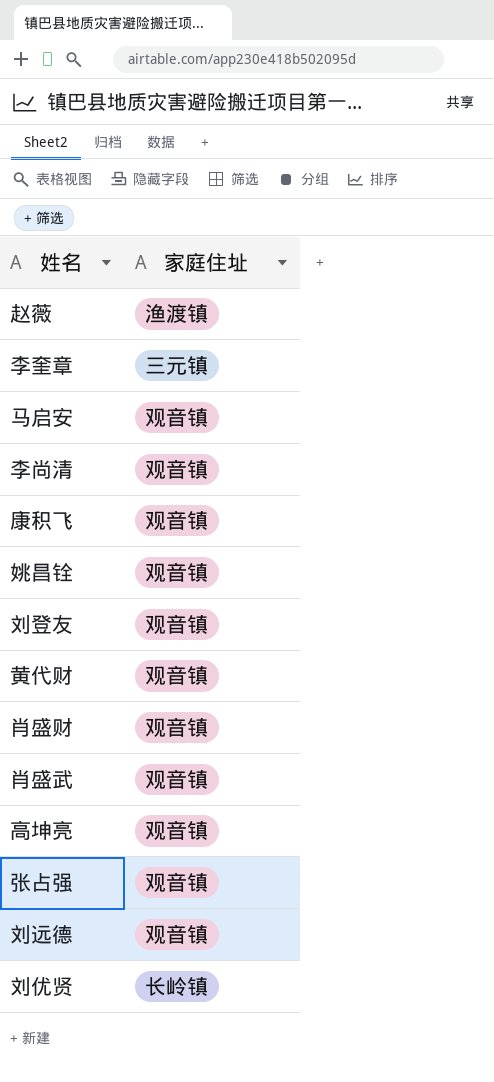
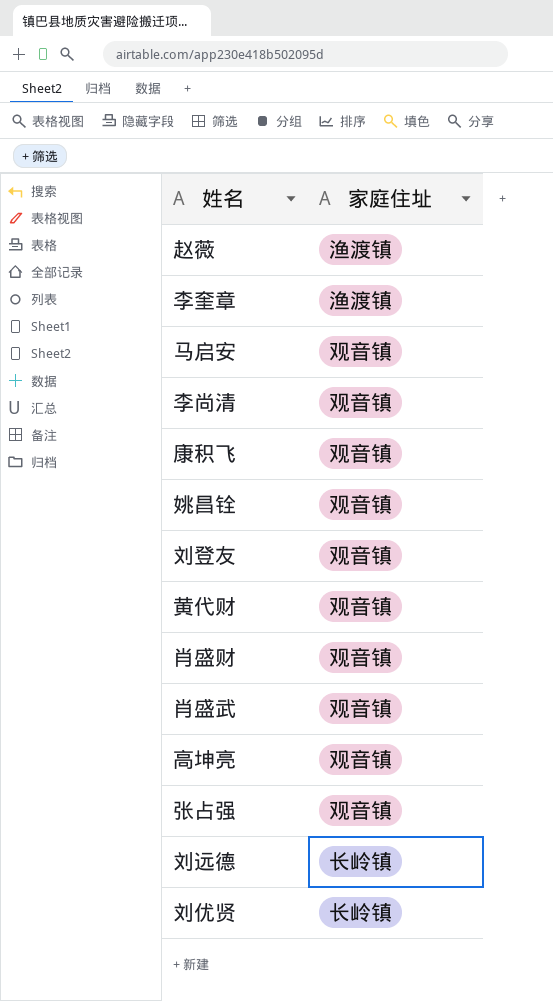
李奎章 | 家庭住址: 三元镇 -> 渔渡镇
刘远德 | 家庭住址: 观音镇 -> 长岭镇

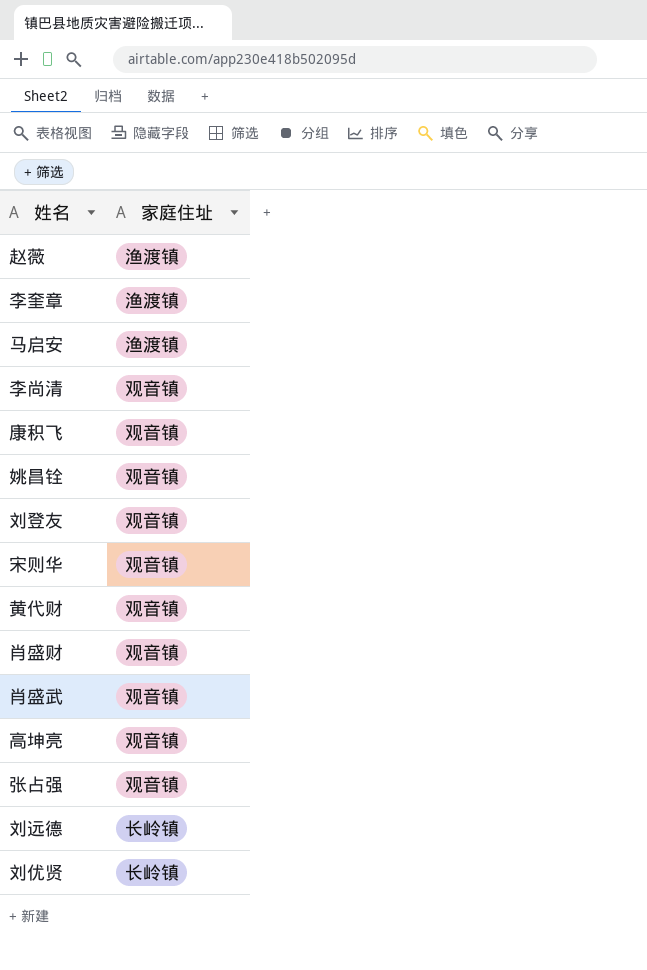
马启安 | 家庭住址: 观音镇 -> 渔渡镇
row 宋则华: none -> 观音镇

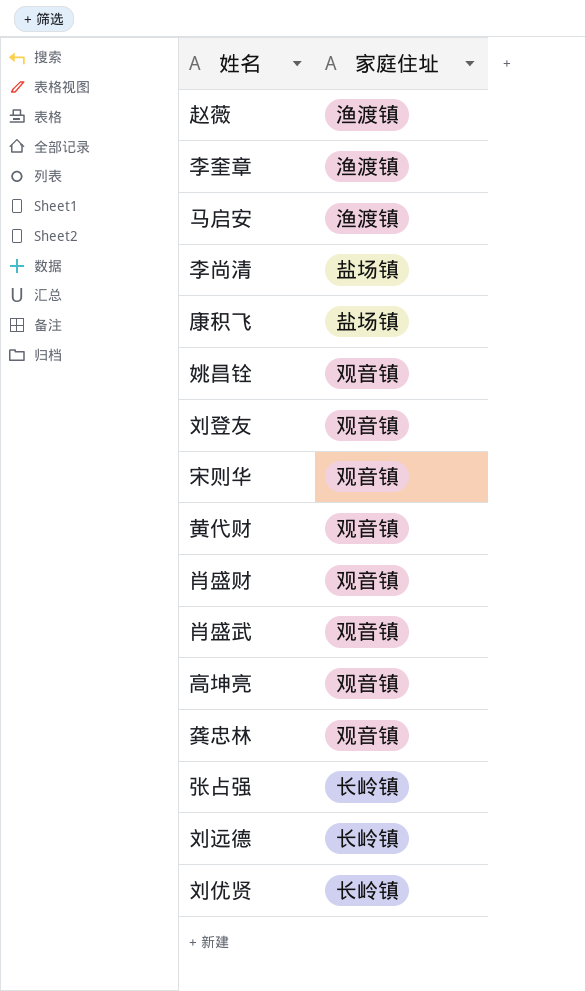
李尚清 | 家庭住址: 观音镇 -> 盐场镇
康积飞 | 家庭住址: 观音镇 -> 盐场镇
row 龚忠林: none -> 观音镇
张占强 | 家庭住址: 观音镇 -> 长岭镇

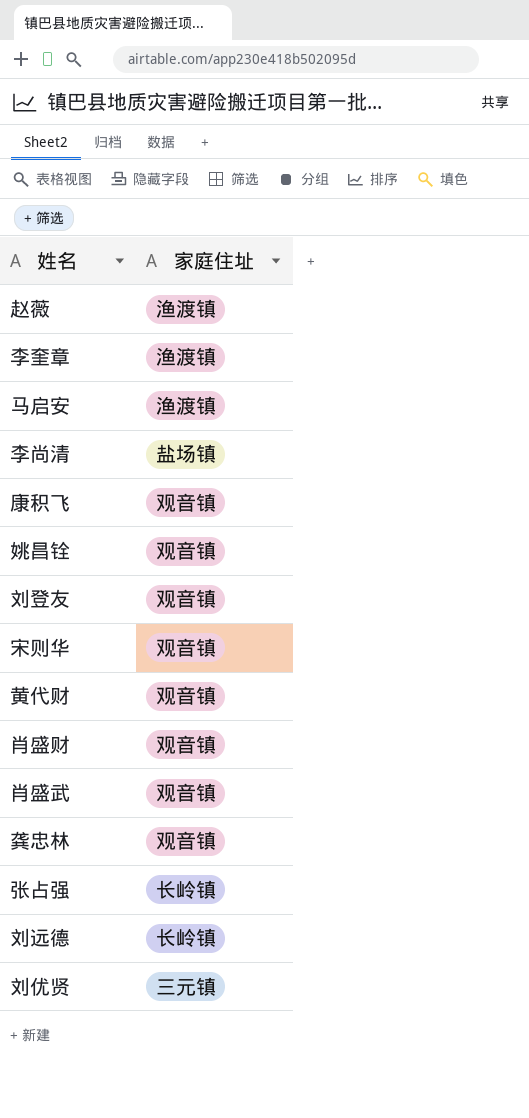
row 高坤亮: 观音镇 -> none
康积飞 | 家庭住址: 盐场镇 -> 观音镇
刘优贤 | 家庭住址: 长岭镇 -> 三元镇

